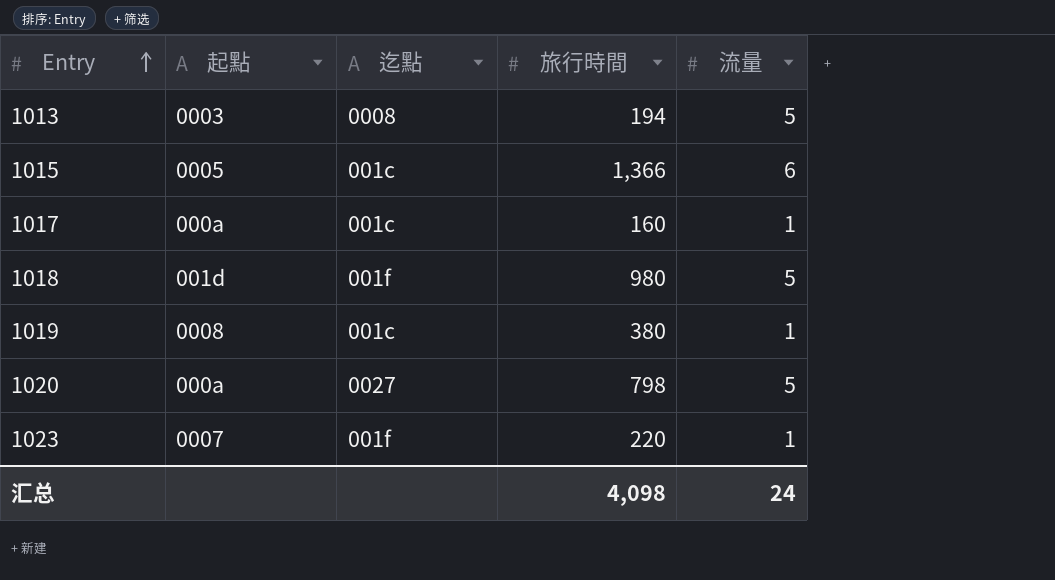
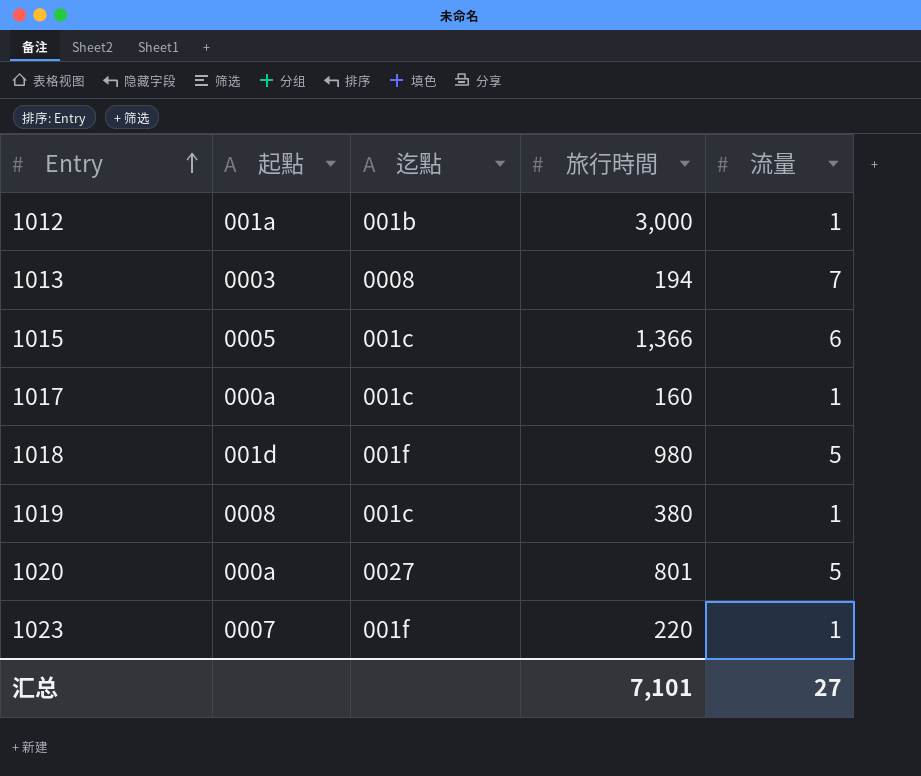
row 1012: none -> 001a | 001b | 3,000 | 1
1013 | 流量: 5 -> 7
1020 | 旅行時間: 798 -> 801
汇总 | 旅行時間: 4,098 -> 7,101
汇总 | 流量: 24 -> 27

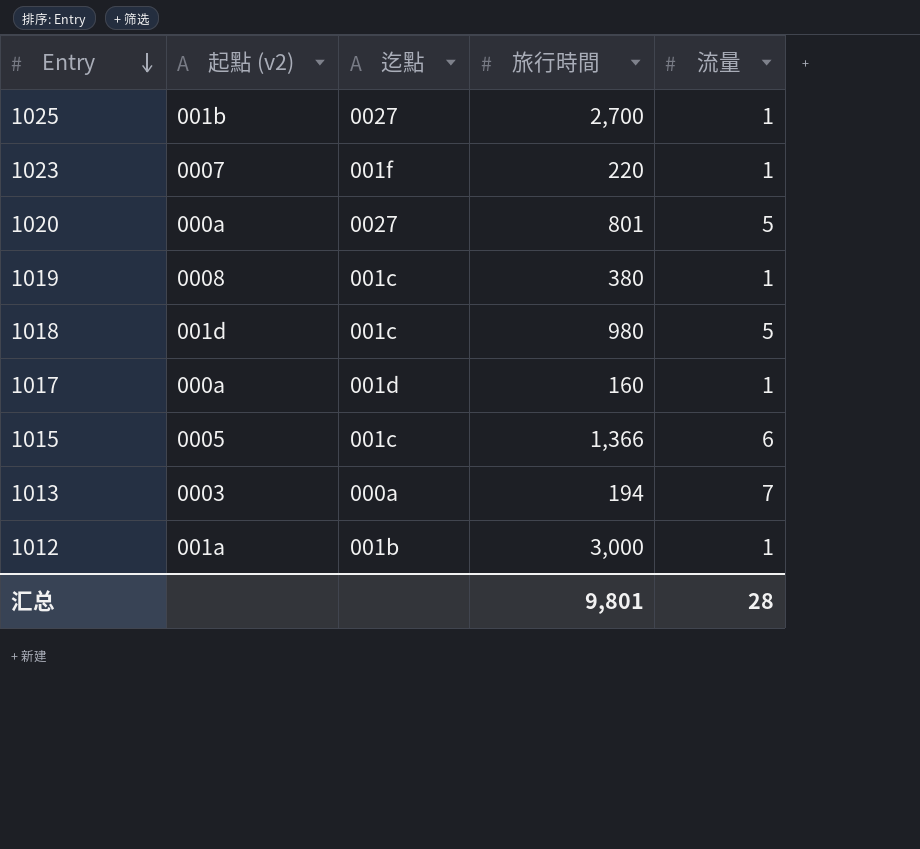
row order: Entry ascending -> Entry descending
column name: 起點 -> 起點 (v2)
row 1025: none -> 001b | 0027 | 2,700 | 1
1018 | 迄點: 001f -> 001c
1017 | 迄點: 001c -> 001d
1013 | 迄點: 0008 -> 000a
汇总 | 旅行時間: 7,101 -> 9,801
汇总 | 流量: 27 -> 28

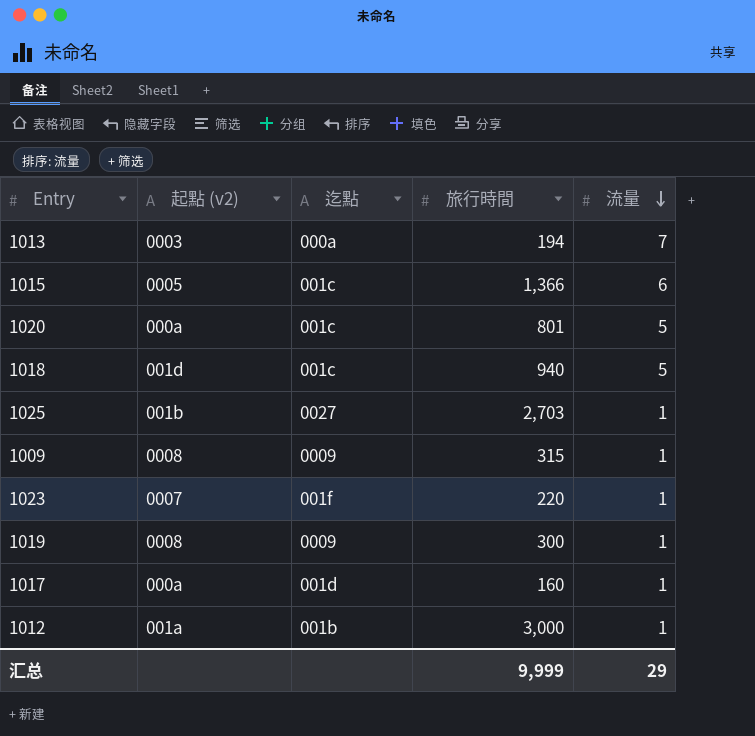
row order: Entry descending -> 流量 descending
1020 | 迄點: 0027 -> 001c
1018 | 旅行時間: 980 -> 940
1025 | 旅行時間: 2,700 -> 2,703
row 1009: none -> 0008 | 0009 | 315 | 1
1019 | 迄點: 001c -> 0009
1019 | 旅行時間: 380 -> 300
汇总 | 旅行時間: 9,801 -> 9,999
汇总 | 流量: 28 -> 29

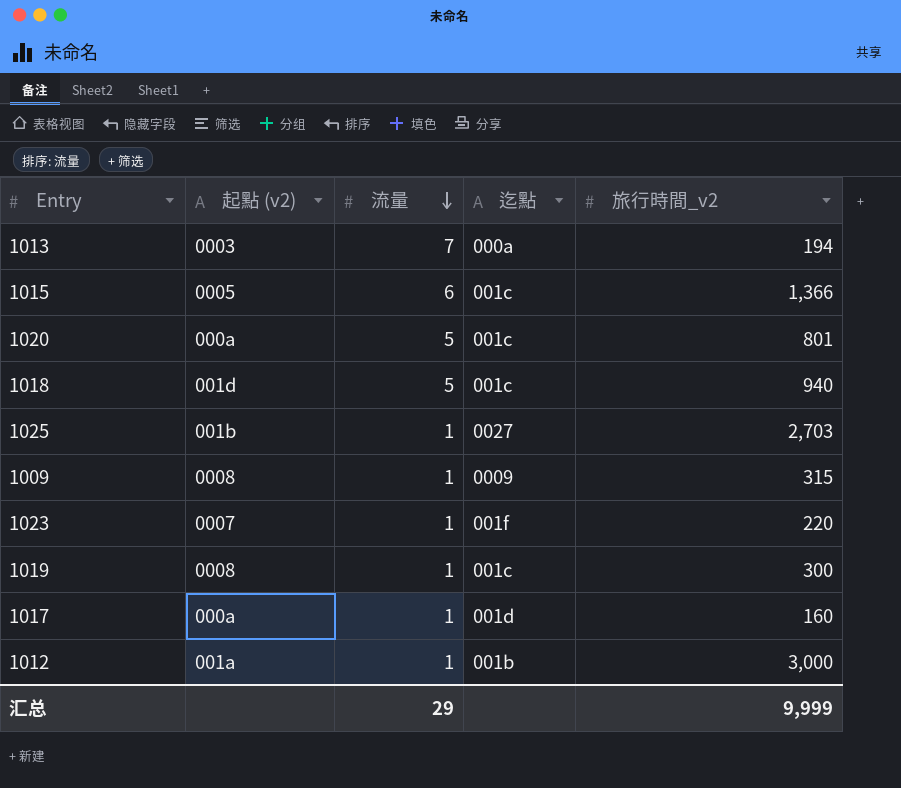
column 流量 | position: 5 -> 3
column name: 旅行時間 -> 旅行時間_v2
1019 | 迄點: 0009 -> 001c

